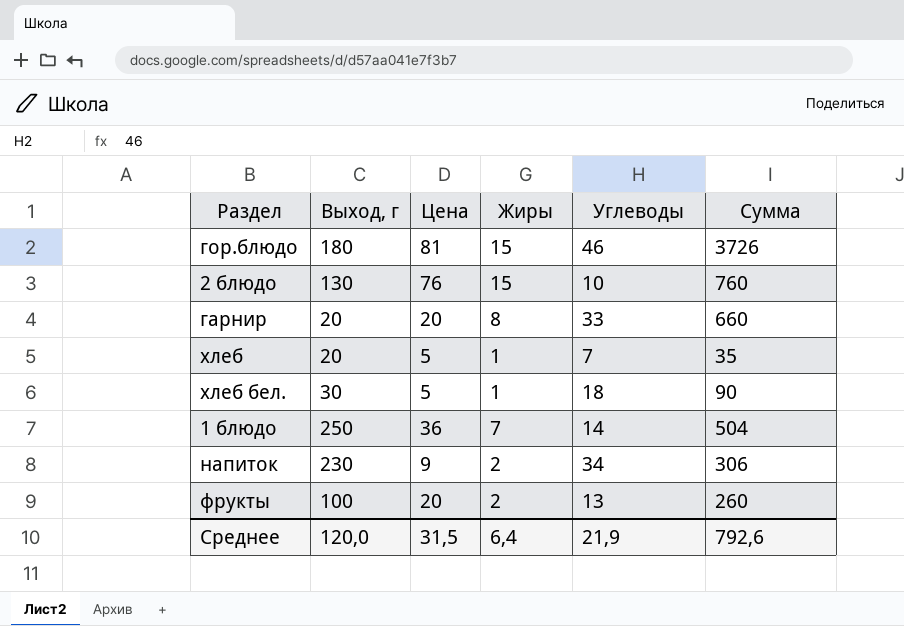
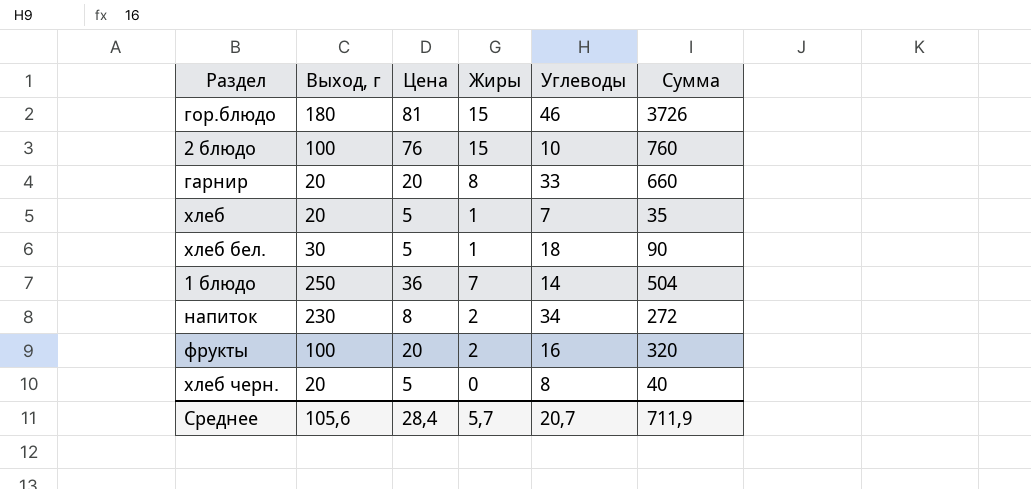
2 блюдо | Выход, г: 130 -> 100
напиток | Цена: 9 -> 8
напиток | Сумма: 306 -> 272
фрукты | Углеводы: 13 -> 16
фрукты | Сумма: 260 -> 320
row хлеб черн.: none -> 20 | 5 | 0 | 8 | 40
Среднее | Выход, г: 120,0 -> 105,6
Среднее | Цена: 31,5 -> 28,4
Среднее | Жиры: 6,4 -> 5,7
Среднее | Углеводы: 21,9 -> 20,7
Среднее | Сумма: 792,6 -> 711,9

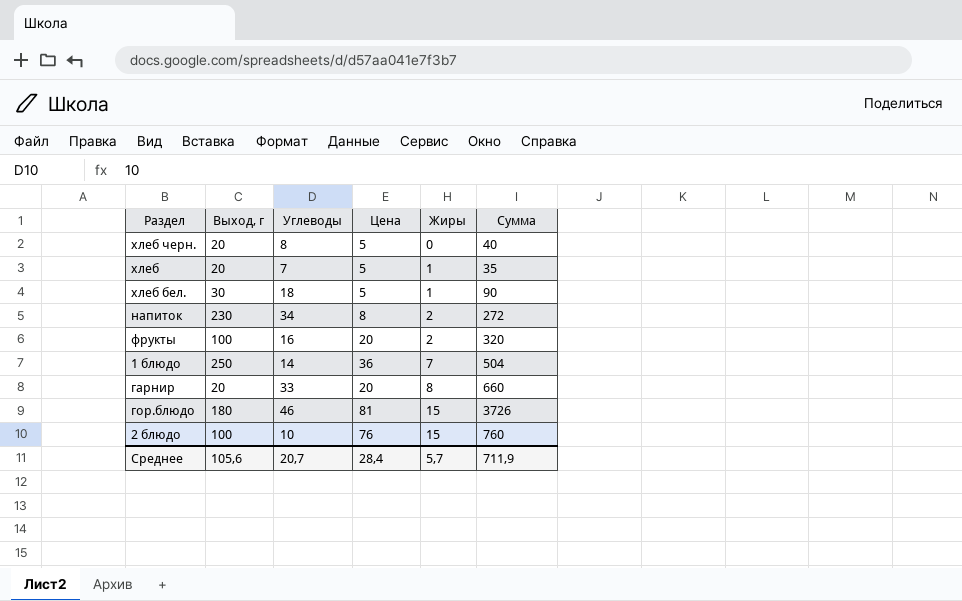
row order: none -> Жиры ascending
column Углеводы | position: 5 -> 3

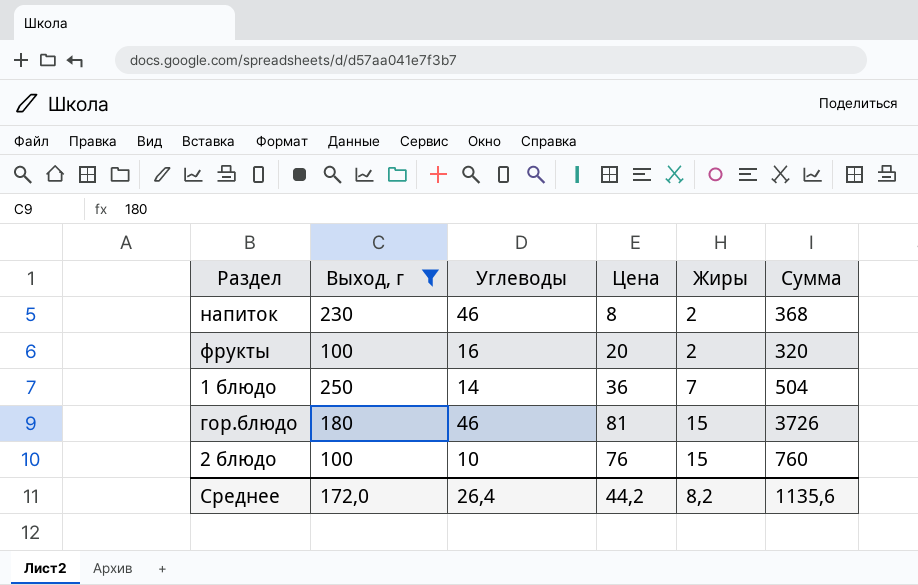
filter: none -> Выход, г >= 100
напиток | Углеводы: 34 -> 46
напиток | Сумма: 272 -> 368
Среднее | Выход, г: 105,6 -> 172,0
Среднее | Углеводы: 20,7 -> 26,4
Среднее | Цена: 28,4 -> 44,2
Среднее | Жиры: 5,7 -> 8,2
Среднее | Сумма: 711,9 -> 1135,6

